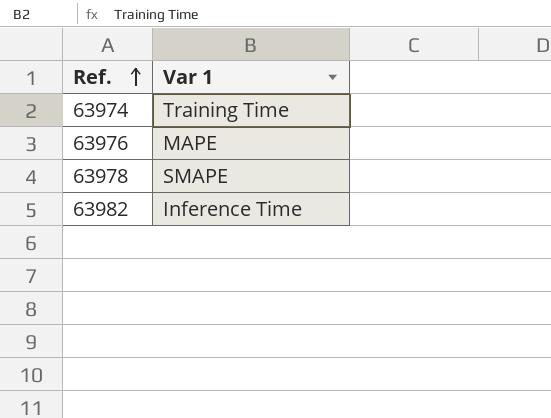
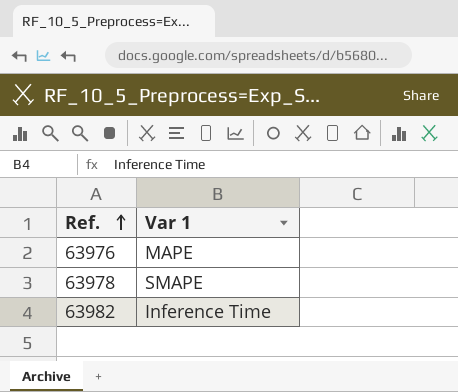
row 63974: Training Time -> none

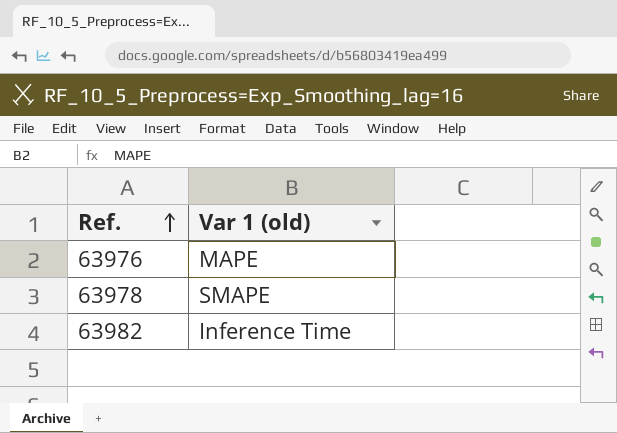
column name: Var 1 -> Var 1 (old)

